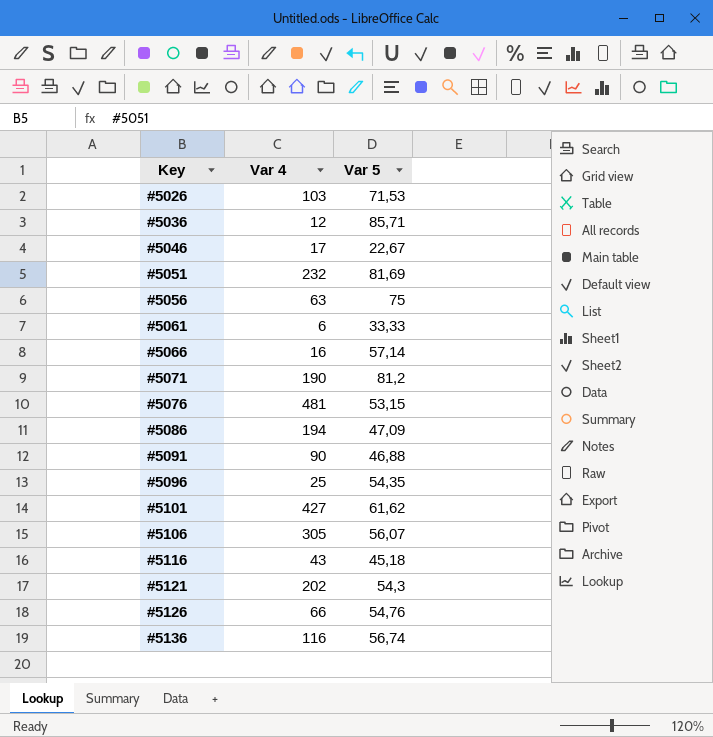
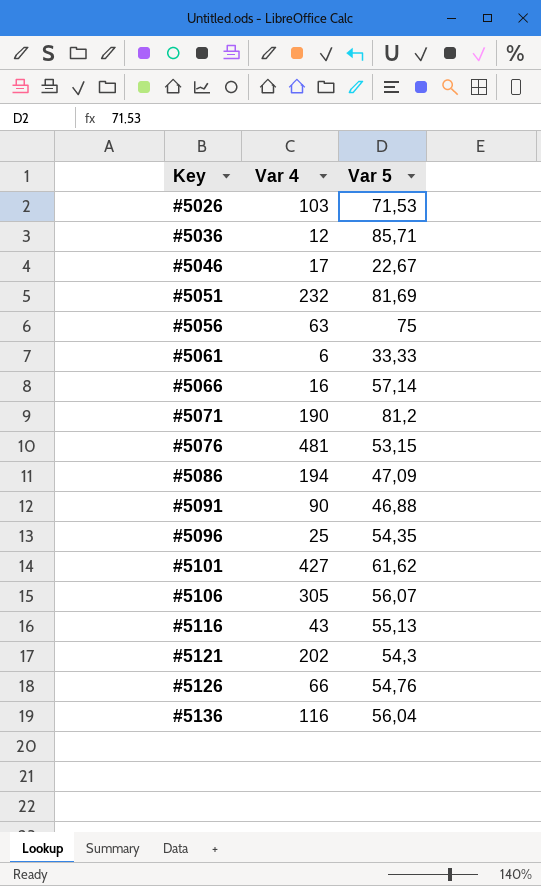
#5116 | Var 5: 45,18 -> 55,13
#5136 | Var 5: 56,74 -> 56,04

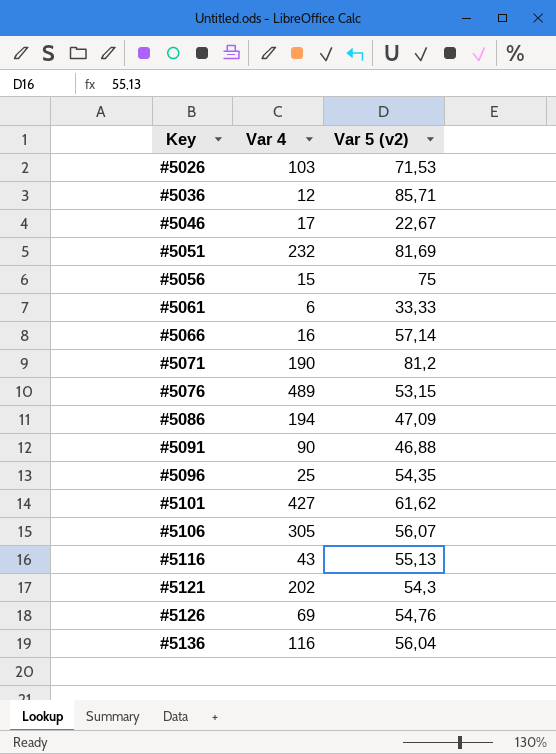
column name: Var 5 -> Var 5 (v2)
#5056 | Var 4: 63 -> 15
#5076 | Var 4: 481 -> 489
#5126 | Var 4: 66 -> 69

